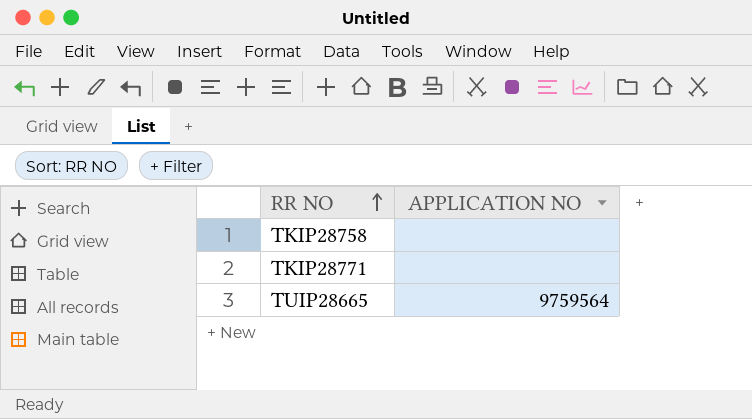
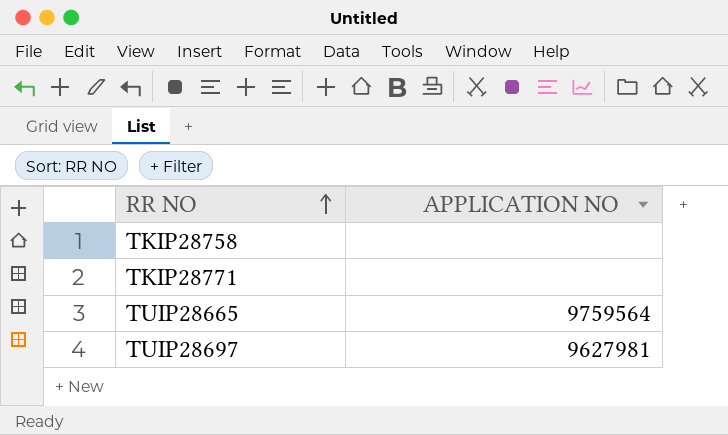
row TUIP28697: none -> 9627981

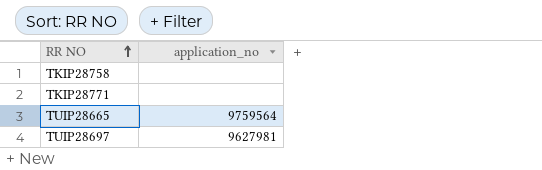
column name: APPLICATION NO -> application_no

